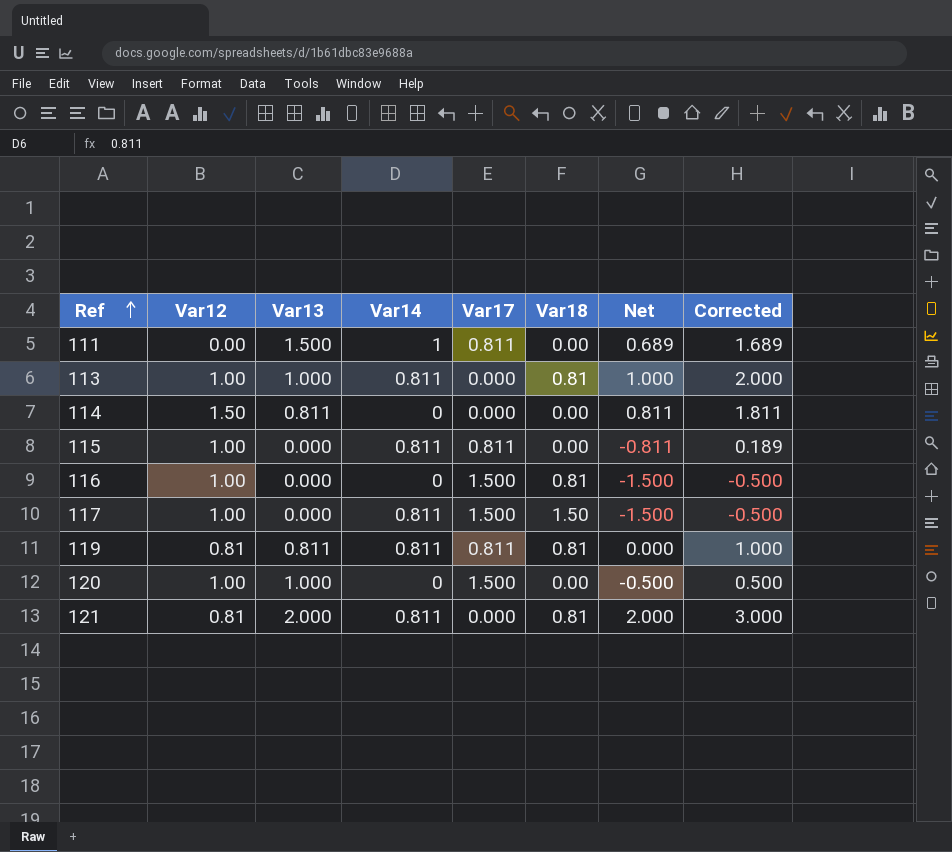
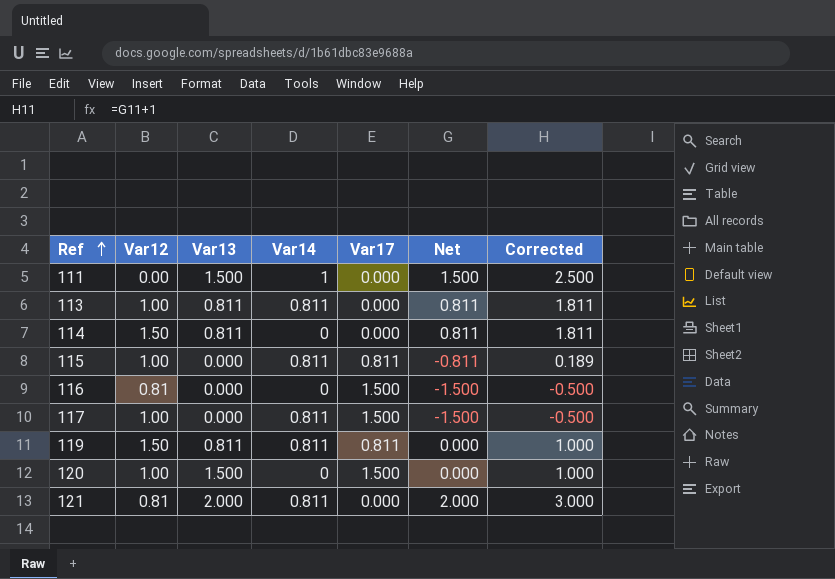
column Var18 | position: 6 -> none
111 | Var17: 0.811 -> 0.000
111 | Net: 0.689 -> 1.500
111 | Corrected: 1.689 -> 2.500
113 | Var13: 1.000 -> 0.811
113 | Net: 1.000 -> 0.811
113 | Corrected: 2.000 -> 1.811
116 | Var12: 1.00 -> 0.81
119 | Var12: 0.81 -> 1.50
120 | Var13: 1.000 -> 1.500
120 | Net: -0.500 -> 0.000
120 | Corrected: 0.500 -> 1.000

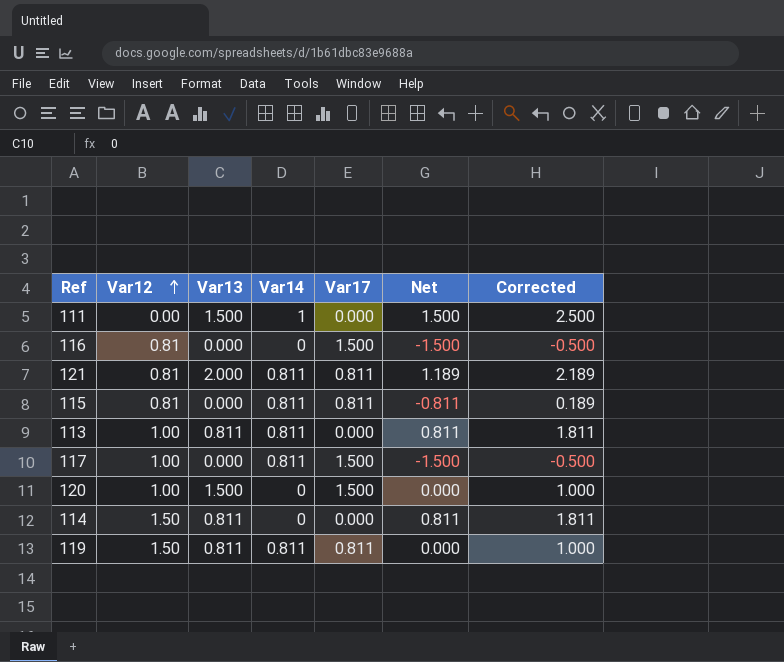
row order: Ref ascending -> Var12 ascending
121 | Var17: 0.000 -> 0.811
121 | Net: 2.000 -> 1.189
121 | Corrected: 3.000 -> 2.189
115 | Var12: 1.00 -> 0.81

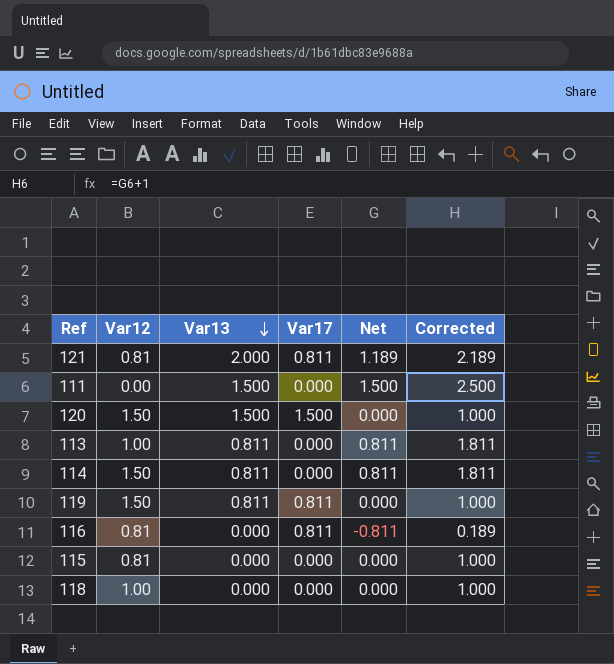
row order: Var12 ascending -> Var13 descending
column Var14 | position: 4 -> none
row 117: 1.00 | 0.000 | 0.811 | 1.500 | -1.500 | -0.500 -> none
120 | Var12: 1.00 -> 1.50
116 | Var17: 1.500 -> 0.811
116 | Net: -1.500 -> -0.811
116 | Corrected: -0.500 -> 0.189
115 | Var17: 0.811 -> 0.000
115 | Net: -0.811 -> 0.000
115 | Corrected: 0.189 -> 1.000
row 118: none -> 1.00 | 0.000 | 0.000 | 0.000 | 1.000

